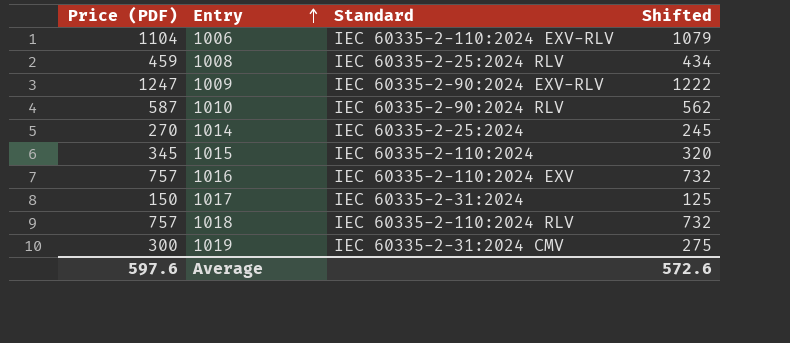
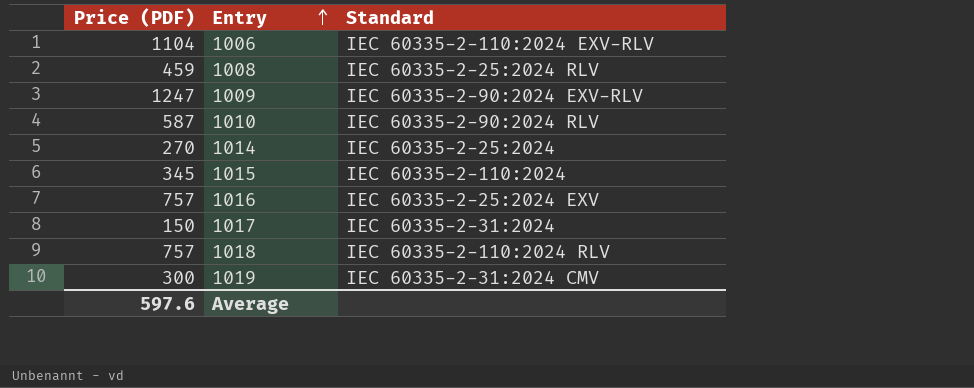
column Shifted | formula: [Price (PDF)] - 25 -> none
1016 | Standard: IEC 60335-2-110:2024 EXV -> IEC 60335-2-25:2024 EXV

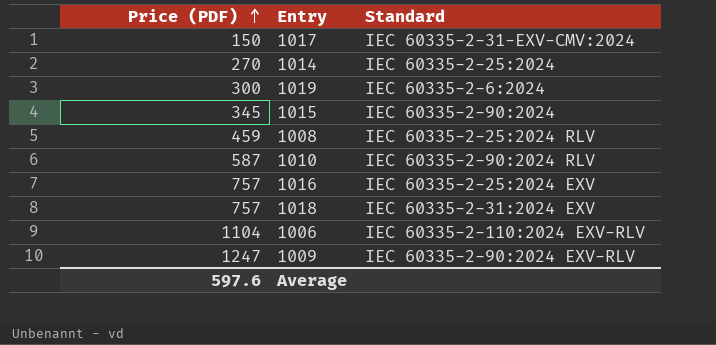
row order: Entry ascending -> Price (PDF) ascending
1017 | Standard: IEC 60335-2-31:2024 -> IEC 60335-2-31-EXV-CMV:2024
1019 | Standard: IEC 60335-2-31:2024 CMV -> IEC 60335-2-6:2024
1015 | Standard: IEC 60335-2-110:2024 -> IEC 60335-2-90:2024
1018 | Standard: IEC 60335-2-110:2024 RLV -> IEC 60335-2-31:2024 EXV

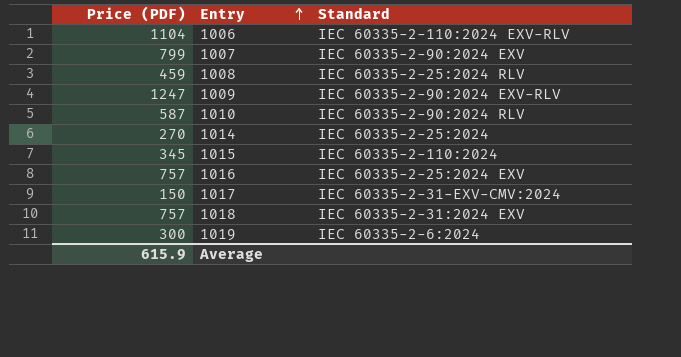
row order: Price (PDF) ascending -> Entry ascending
row 1007: none -> 799 | IEC 60335-2-90:2024 EXV
1015 | Standard: IEC 60335-2-90:2024 -> IEC 60335-2-110:2024
Average | Price (PDF): 597.6 -> 615.9

